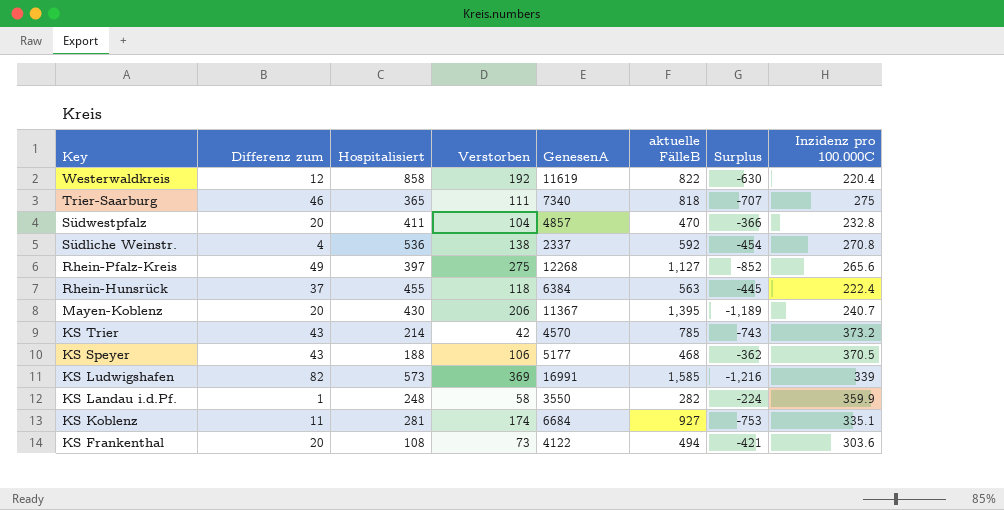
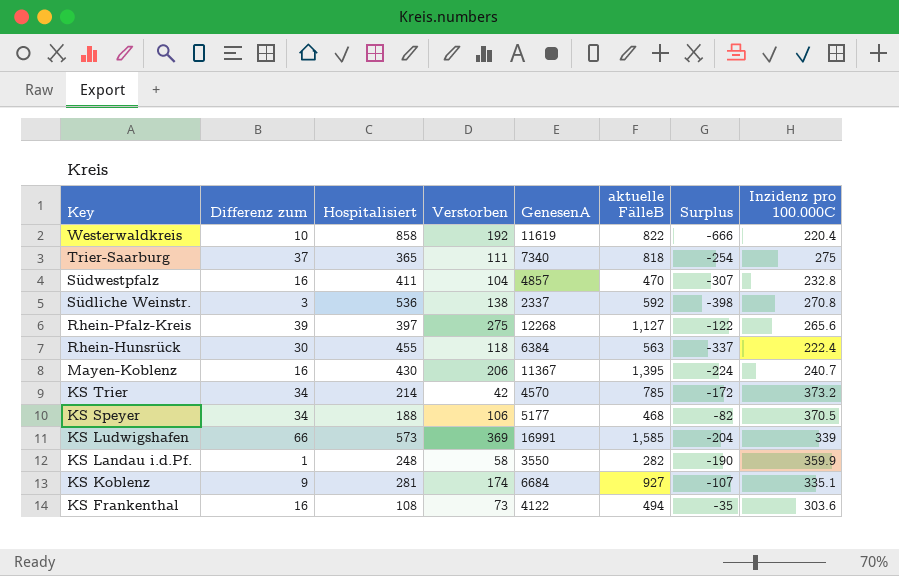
column Surplus | formula: [Verstorben] - [aktuelle FälleB] -> [Verstorben] - [Hospitalisiert]
Westerwaldkreis | Differenz zum: 12 -> 10
Trier-Saarburg | Differenz zum: 46 -> 37
Südwestpfalz | Differenz zum: 20 -> 16
Südliche Weinstr. | Differenz zum: 4 -> 3
Rhein-Pfalz-Kreis | Differenz zum: 49 -> 39
Rhein-Hunsrück | Differenz zum: 37 -> 30
Mayen-Koblenz | Differenz zum: 20 -> 16
KS Trier | Differenz zum: 43 -> 34
KS Speyer | Differenz zum: 43 -> 34
KS Ludwigshafen | Differenz zum: 82 -> 66
KS Koblenz | Differenz zum: 11 -> 9
KS Frankenthal | Differenz zum: 20 -> 16

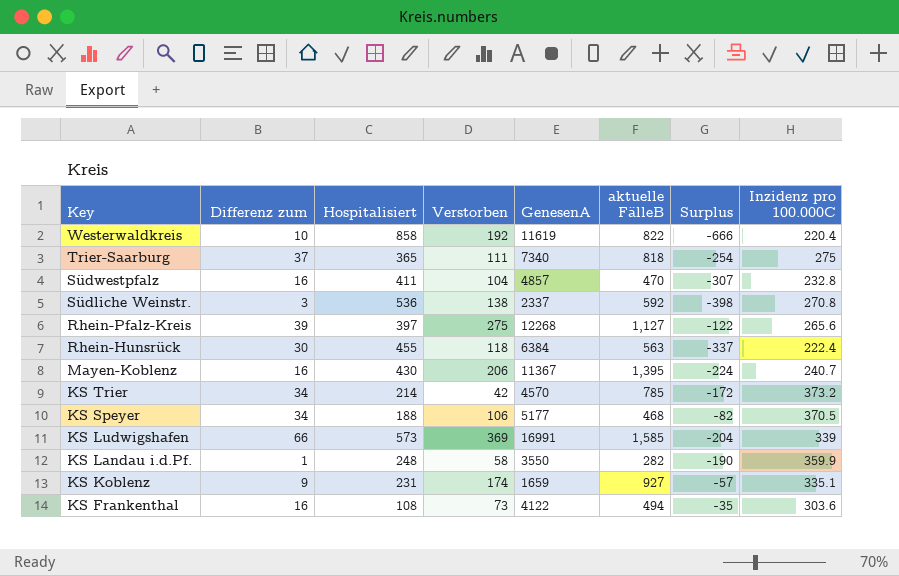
KS Koblenz | Hospitalisiert: 281 -> 231
KS Koblenz | GenesenA: 6684 -> 1659
KS Koblenz | Surplus: -107 -> -57

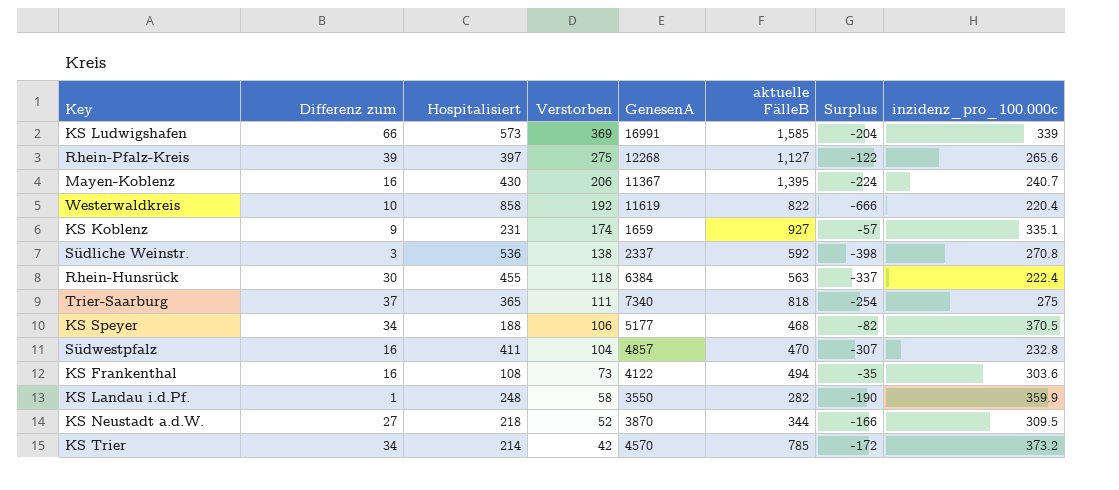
row order: Key descending -> Verstorben descending
column name: Inzidenz pro 100.000C -> inzidenz_pro_100.000c
row KS Neustadt a.d.W.: none -> 27 | 218 | 52 | 3870 | 344 | -166 | 309.5

